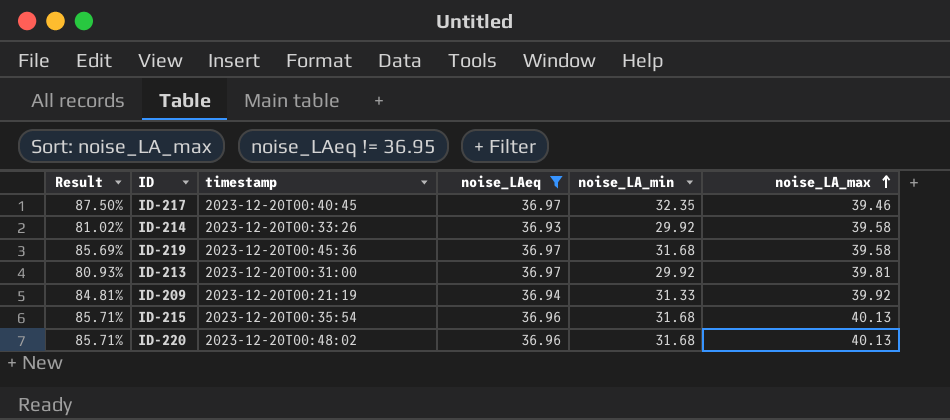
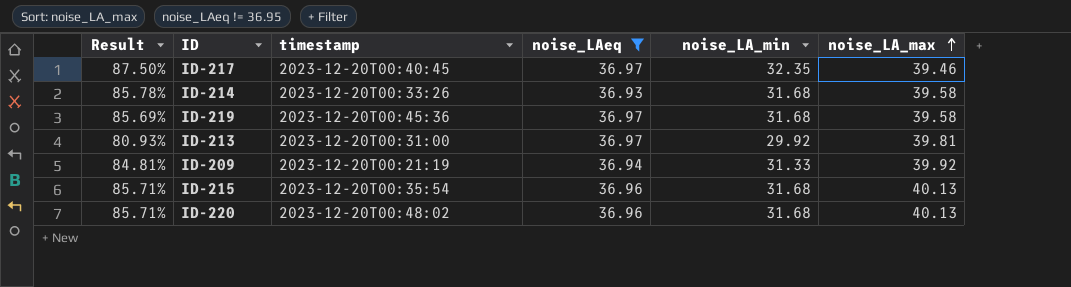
ID-214 | Result: 81.02% -> 85.78%
ID-214 | noise_LA_min: 29.92 -> 31.68

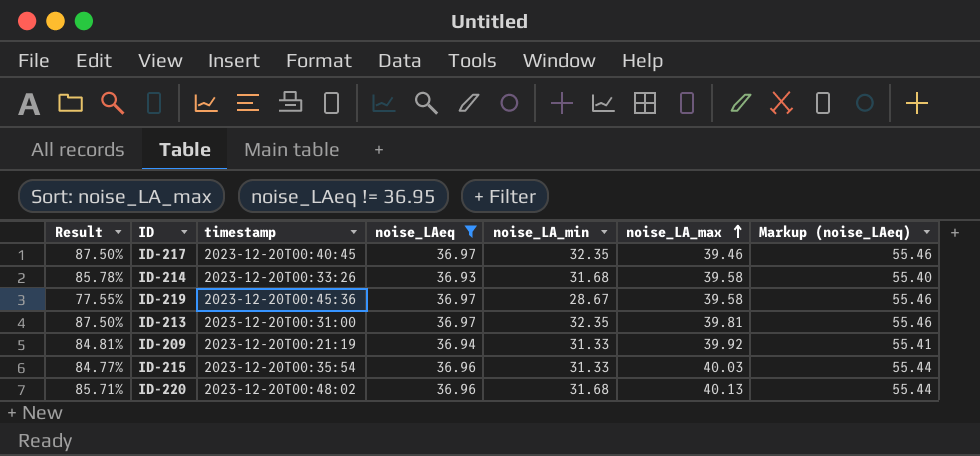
column Markup (noise_LAeq) | formula: none -> [noise_LAeq] * 1.5
ID-219 | Result: 85.69% -> 77.55%
ID-219 | noise_LA_min: 31.68 -> 28.67
ID-213 | Result: 80.93% -> 87.50%
ID-213 | noise_LA_min: 29.92 -> 32.35
ID-215 | Result: 85.71% -> 84.77%
ID-215 | noise_LA_min: 31.68 -> 31.33
ID-215 | noise_LA_max: 40.13 -> 40.03

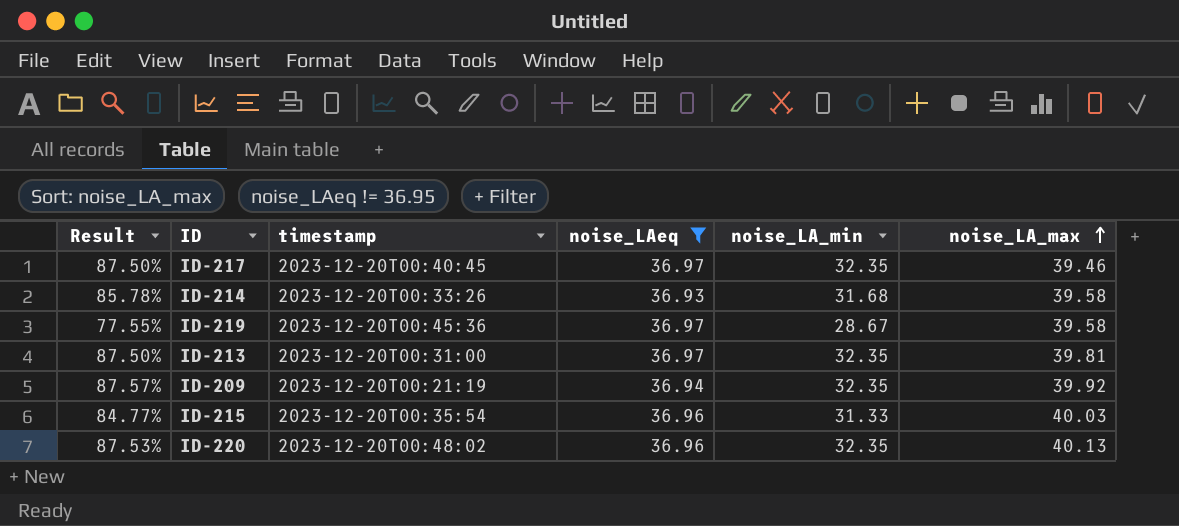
column Markup (noise_LAeq) | formula: [noise_LAeq] * 1.5 -> none
ID-209 | Result: 84.81% -> 87.57%
ID-209 | noise_LA_min: 31.33 -> 32.35
ID-220 | Result: 85.71% -> 87.53%
ID-220 | noise_LA_min: 31.68 -> 32.35

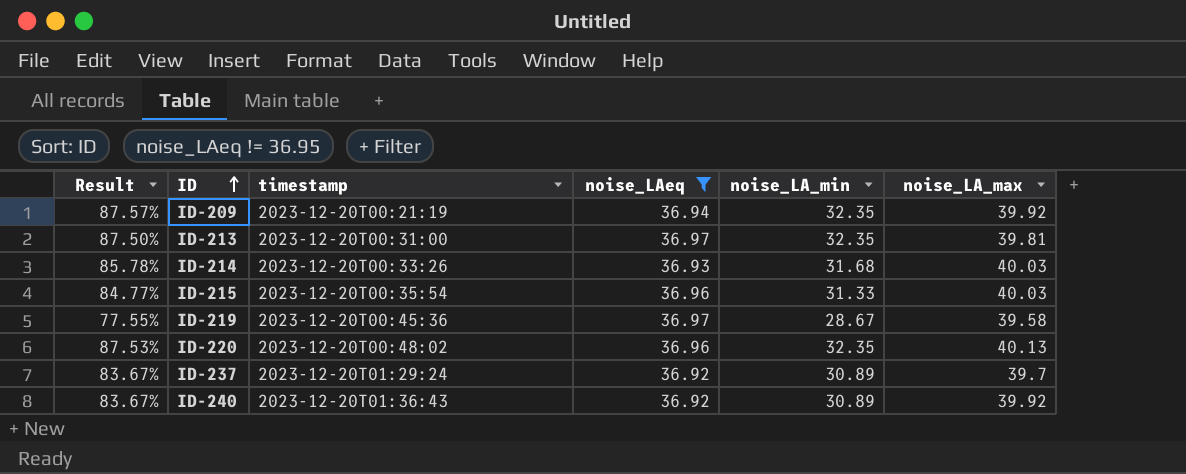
row order: noise_LA_max ascending -> ID ascending
row ID-217: 87.50% | 2023-12-20T00:40:45 | 36.97 | 32.35 | 39.46 -> none
ID-214 | noise_LA_max: 39.58 -> 40.03
row ID-237: none -> 83.67% | 2023-12-20T01:29:24 | 36.92 | 30.89 | 39.7
row ID-240: none -> 83.67% | 2023-12-20T01:36:43 | 36.92 | 30.89 | 39.92

